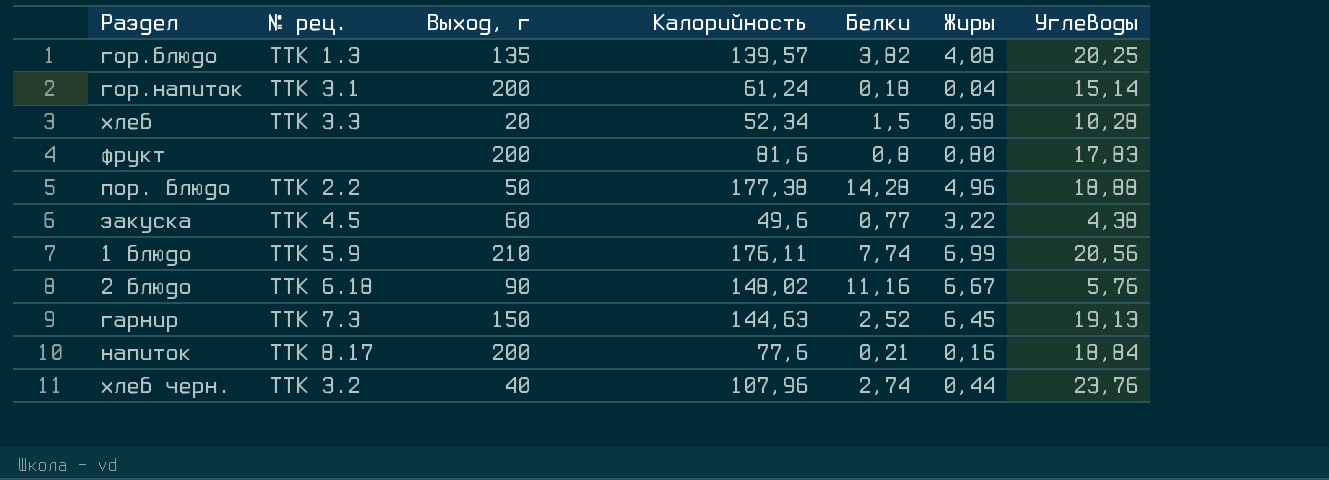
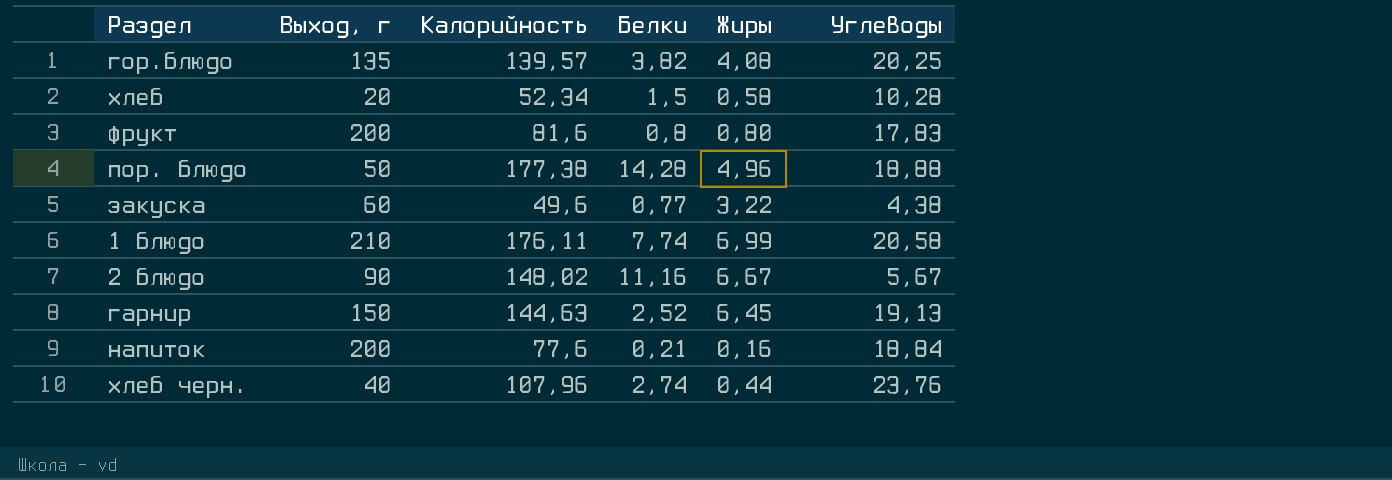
column № рец. | position: 2 -> none
row гор.напиток: ТТК 3.1 | 200 | 61,24 | 0,18 | 0,04 | 15,14 -> none
1 блюдо | Углеводы: 20,56 -> 20,58
2 блюдо | Углеводы: 5,76 -> 5,67

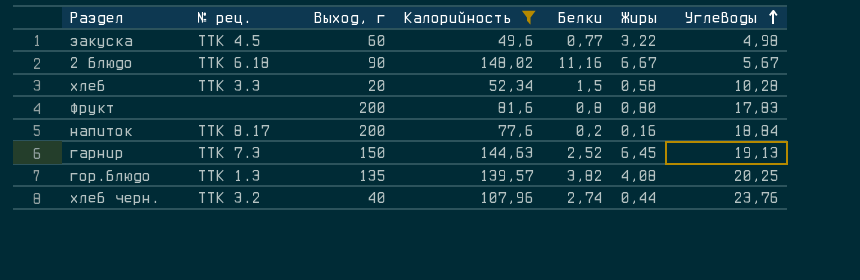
filter: none -> Калорийность <= 148,02
row order: none -> Углеводы ascending
column № рец. | position: none -> 2
закуска | Углеводы: 4,38 -> 4,98
напиток | Белки: 0,21 -> 0,2

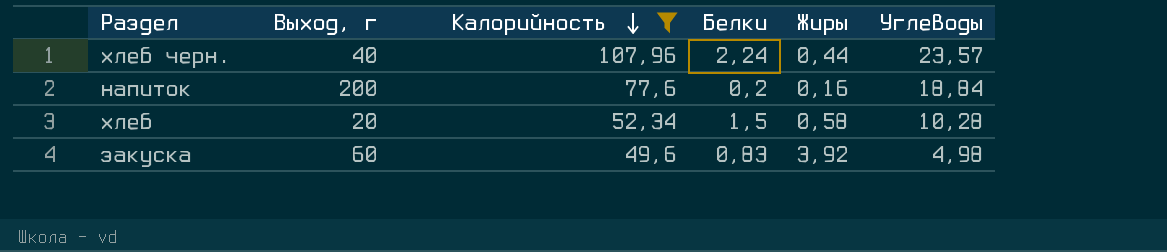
row order: Углеводы ascending -> Калорийность descending
column № рец. | position: 2 -> none
row 2 блюдо: ТТК 6.18 | 90 | 148,02 | 11,16 | 6,67 | 5,67 -> none
row фрукт: none | 200 | 81,6 | 0,8 | 0,80 | 17,83 -> none
row гарнир: ТТК 7.3 | 150 | 144,63 | 2,52 | 6,45 | 19,13 -> none
row гор.блюдо: ТТК 1.3 | 135 | 139,57 | 3,82 | 4,08 | 20,25 -> none
хлеб черн. | Белки: 2,74 -> 2,24
хлеб черн. | Углеводы: 23,76 -> 23,57
закуска | Белки: 0,77 -> 0,83
закуска | Жиры: 3,22 -> 3,92

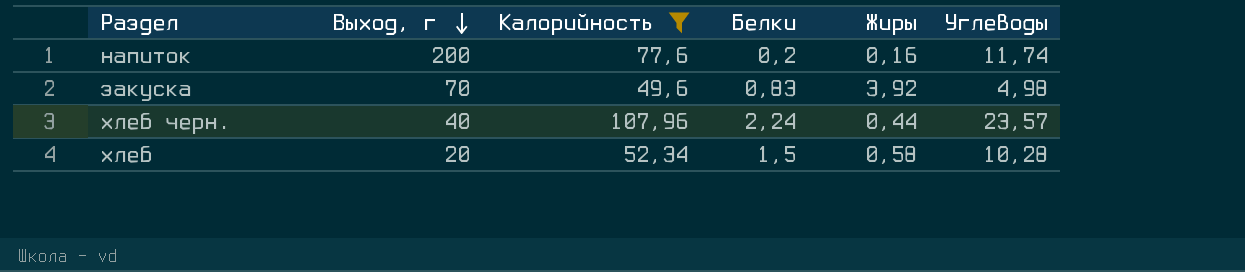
row order: Калорийность descending -> Выход, г descending
напиток | Углеводы: 18,84 -> 11,74
закуска | Выход, г: 60 -> 70

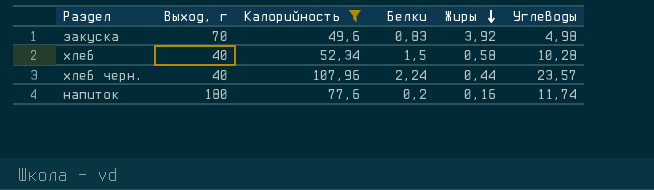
row order: Выход, г descending -> Жиры descending
хлеб | Выход, г: 20 -> 40
напиток | Выход, г: 200 -> 180

